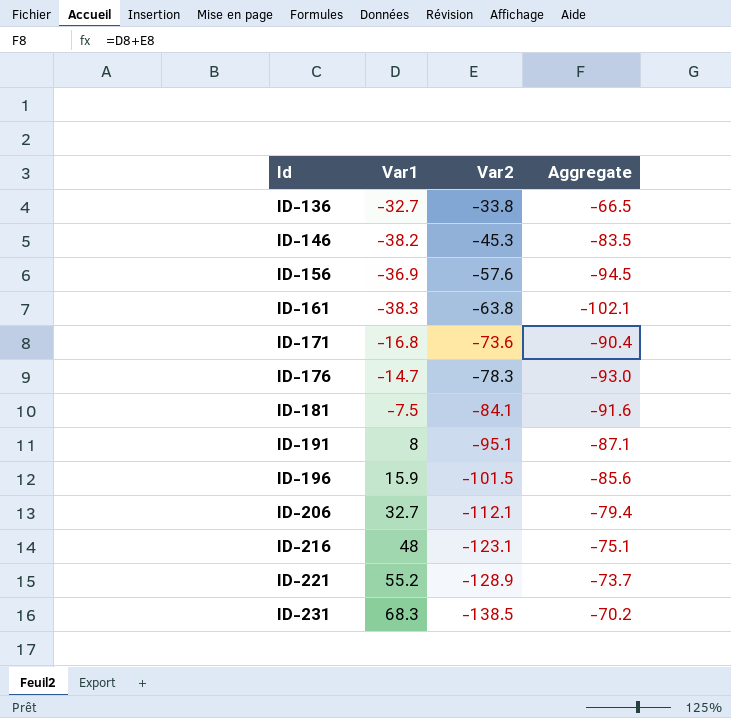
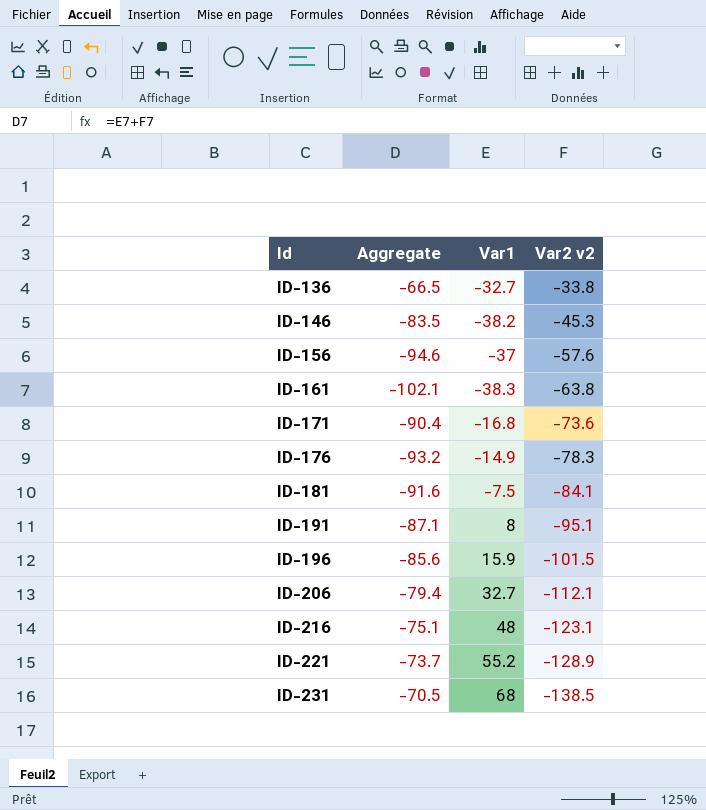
column Aggregate | position: 4 -> 2
column name: Var2 -> Var2 v2
ID-156 | Aggregate: -94.5 -> -94.6
ID-156 | Var1: -36.9 -> -37
ID-176 | Aggregate: -93.0 -> -93.2
ID-176 | Var1: -14.7 -> -14.9
ID-231 | Aggregate: -70.2 -> -70.5
ID-231 | Var1: 68.3 -> 68

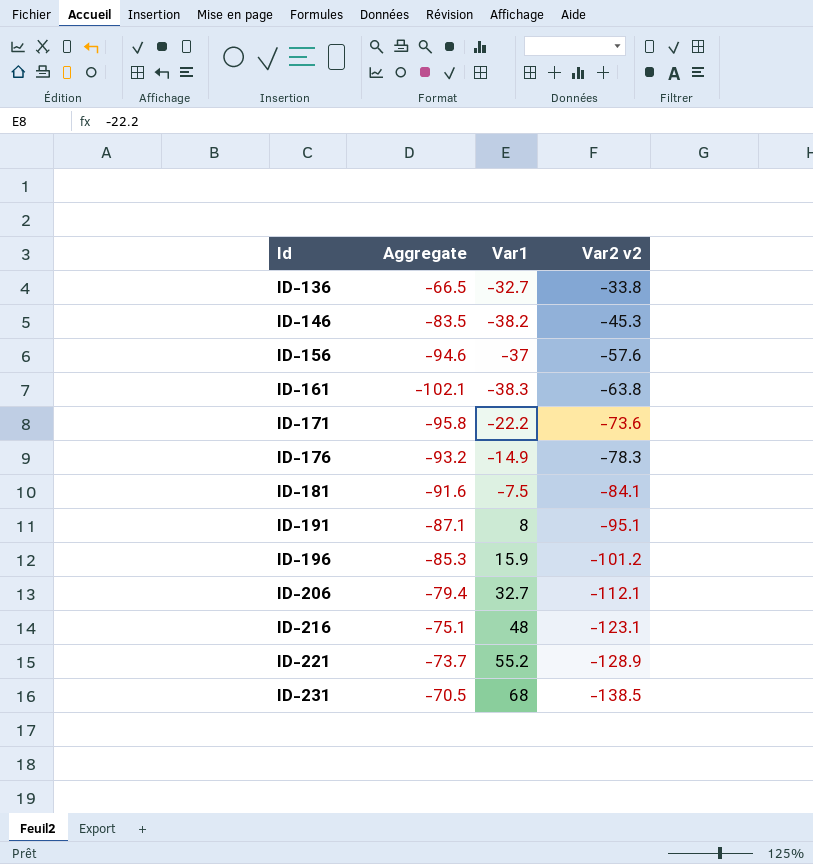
ID-171 | Aggregate: -90.4 -> -95.8
ID-171 | Var1: -16.8 -> -22.2
ID-196 | Aggregate: -85.6 -> -85.3
ID-196 | Var2 v2: -101.5 -> -101.2

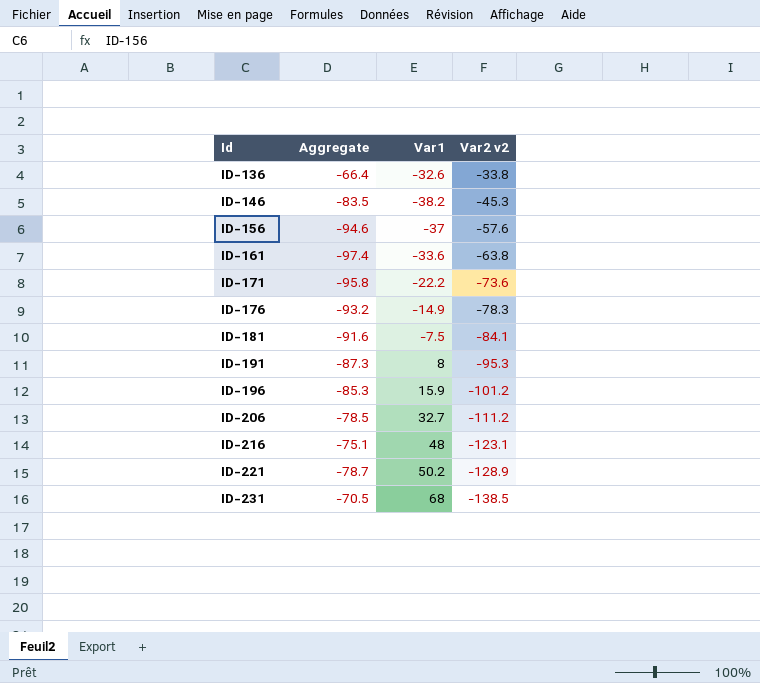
ID-136 | Aggregate: -66.5 -> -66.4
ID-136 | Var1: -32.7 -> -32.6
ID-161 | Aggregate: -102.1 -> -97.4
ID-161 | Var1: -38.3 -> -33.6
ID-191 | Aggregate: -87.1 -> -87.3
ID-191 | Var2 v2: -95.1 -> -95.3
ID-206 | Aggregate: -79.4 -> -78.5
ID-206 | Var2 v2: -112.1 -> -111.2
ID-221 | Aggregate: -73.7 -> -78.7
ID-221 | Var1: 55.2 -> 50.2

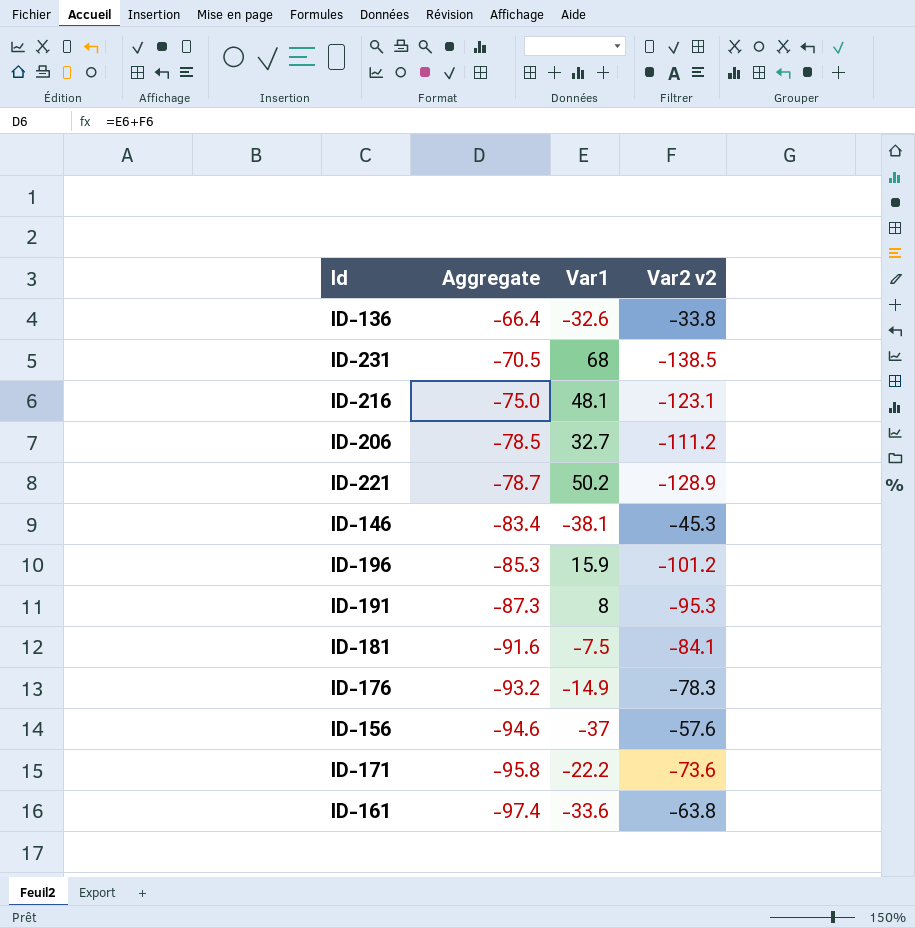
row order: Id ascending -> Aggregate descending
ID-216 | Aggregate: -75.1 -> -75.0
ID-216 | Var1: 48 -> 48.1
ID-146 | Aggregate: -83.5 -> -83.4
ID-146 | Var1: -38.2 -> -38.1

